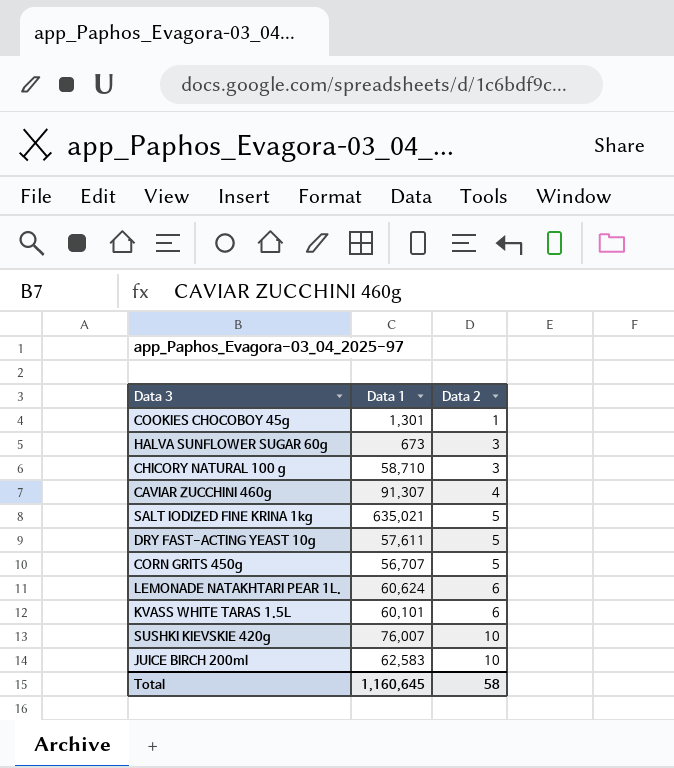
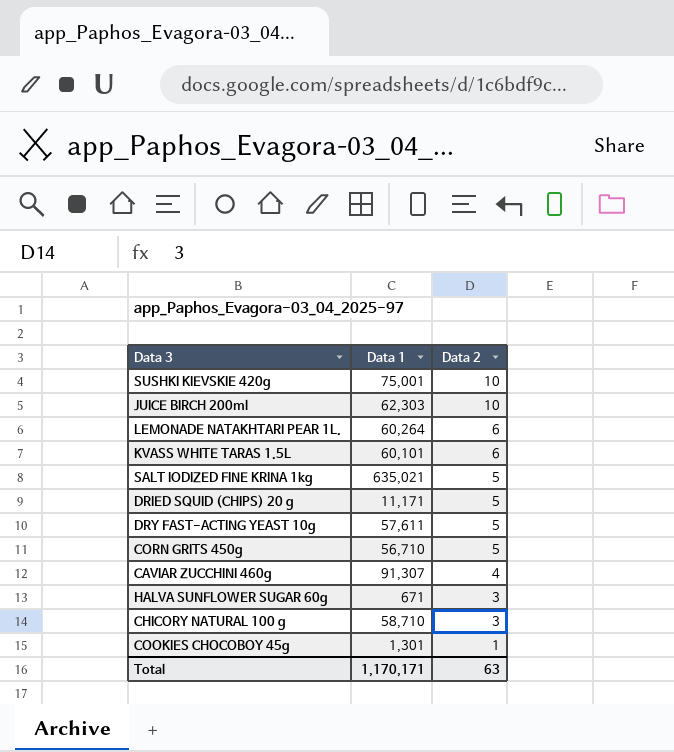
row order: Data 2 ascending -> Data 2 descending
SUSHKI KIEVSKIE 420g | Data 1: 76,007 -> 75,001
JUICE BIRCH 200ml | Data 1: 62,583 -> 62,303
LEMONADE NATAKHTARI PEAR 1L. | Data 1: 60,624 -> 60,264
row DRIED SQUID (CHIPS) 20 g: none -> 11,171 | 5
CORN GRITS 450g | Data 1: 56,707 -> 56,710
HALVA SUNFLOWER SUGAR 60g | Data 1: 673 -> 671
Total | Data 1: 1,160,645 -> 1,170,171
Total | Data 2: 58 -> 63

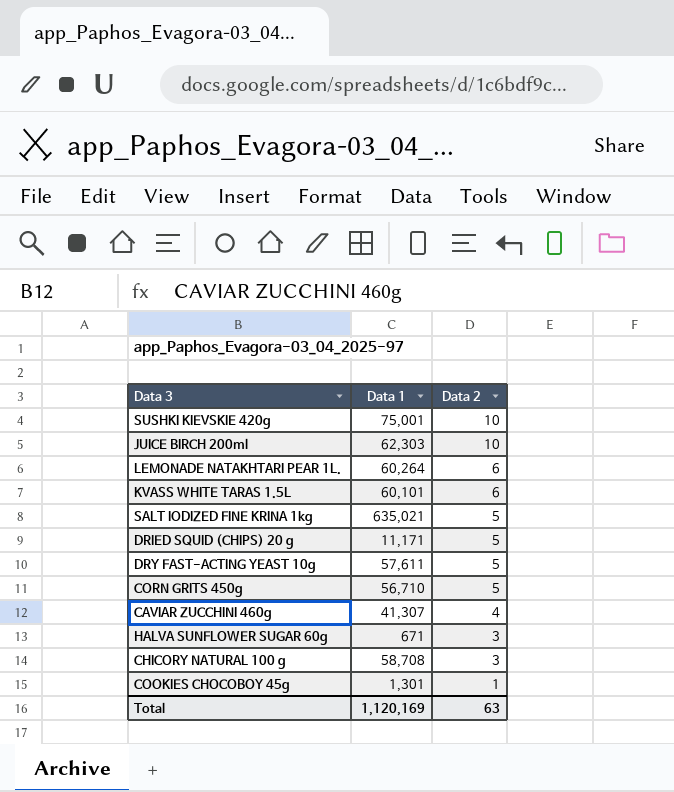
CAVIAR ZUCCHINI 460g | Data 1: 91,307 -> 41,307
CHICORY NATURAL 100 g | Data 1: 58,710 -> 58,708
Total | Data 1: 1,170,171 -> 1,120,169

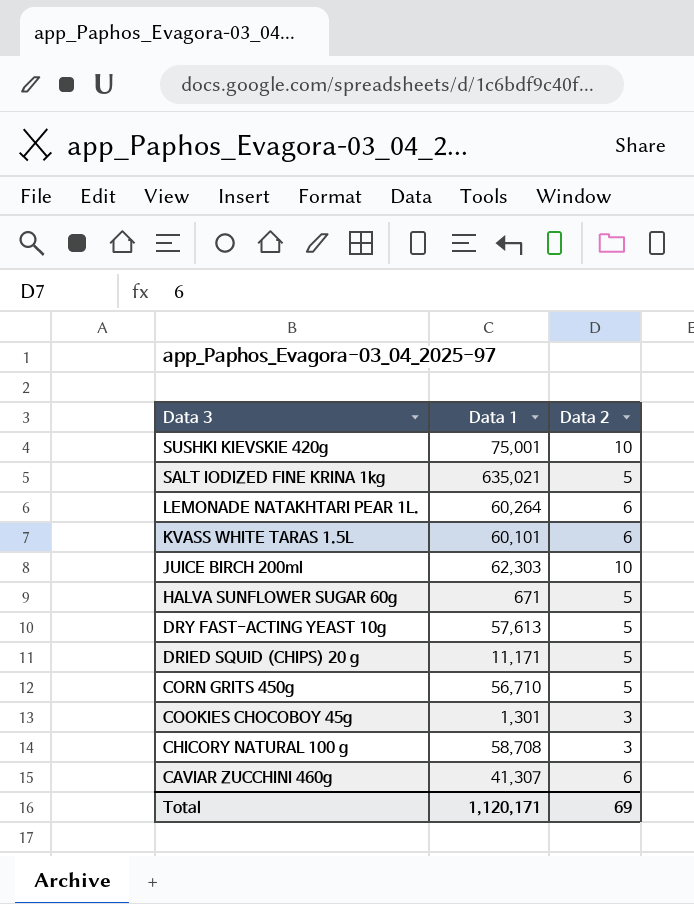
row order: Data 2 descending -> Data 3 descending
HALVA SUNFLOWER SUGAR 60g | Data 2: 3 -> 5
DRY FAST-ACTING YEAST 10g | Data 1: 57,611 -> 57,613
COOKIES CHOCOBOY 45g | Data 2: 1 -> 3
CAVIAR ZUCCHINI 460g | Data 2: 4 -> 6
Total | Data 1: 1,120,169 -> 1,120,171
Total | Data 2: 63 -> 69

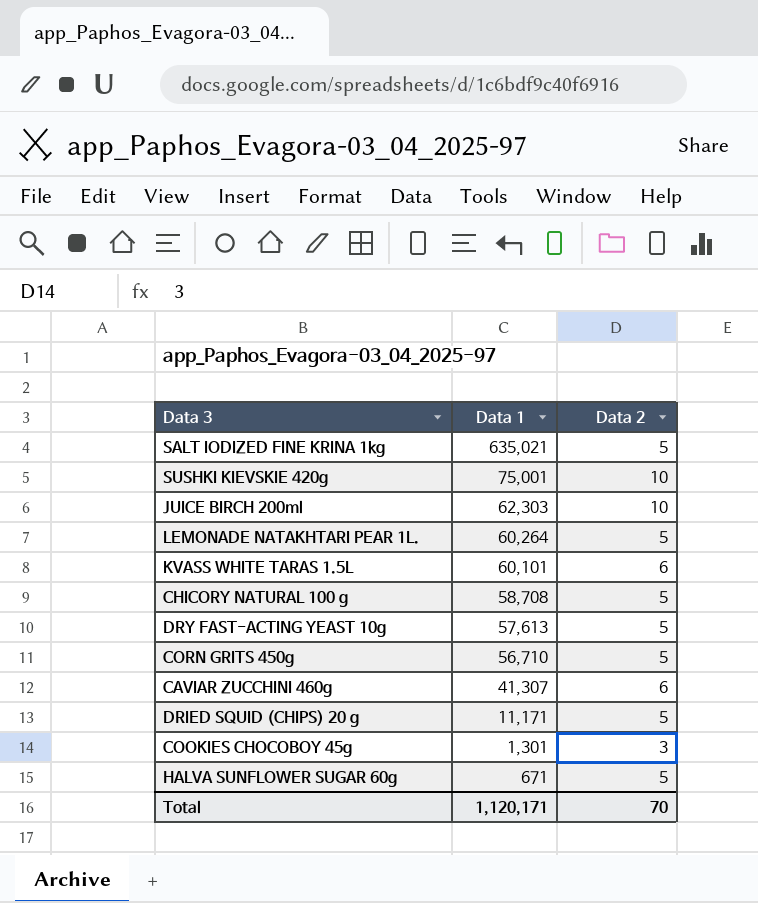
row order: Data 3 descending -> Data 1 descending
LEMONADE NATAKHTARI PEAR 1L. | Data 2: 6 -> 5
CHICORY NATURAL 100 g | Data 2: 3 -> 5
Total | Data 2: 69 -> 70

